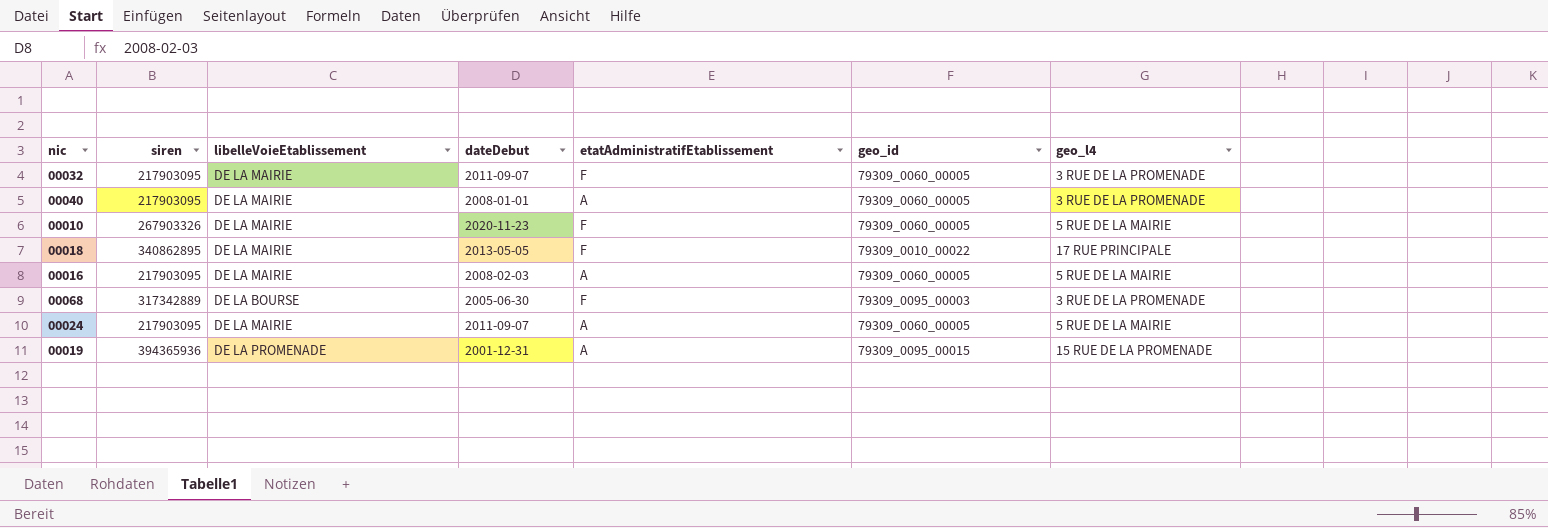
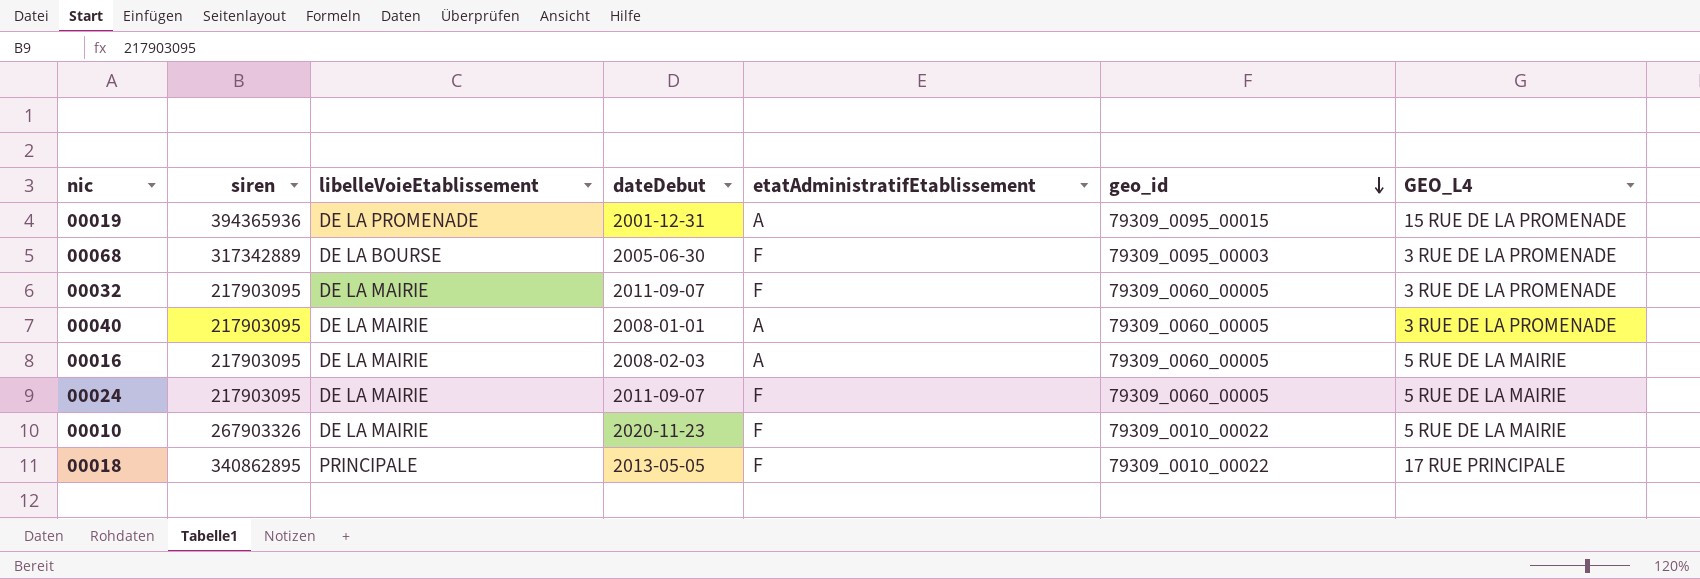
row order: none -> geo_id descending
column name: geo_l4 -> GEO_L4
00024 | etatAdministratifEtablissement: A -> F
00010 | geo_id: 79309_0060_00005 -> 79309_0010_00022
00018 | libelleVoieEtablissement: DE LA MAIRIE -> PRINCIPALE

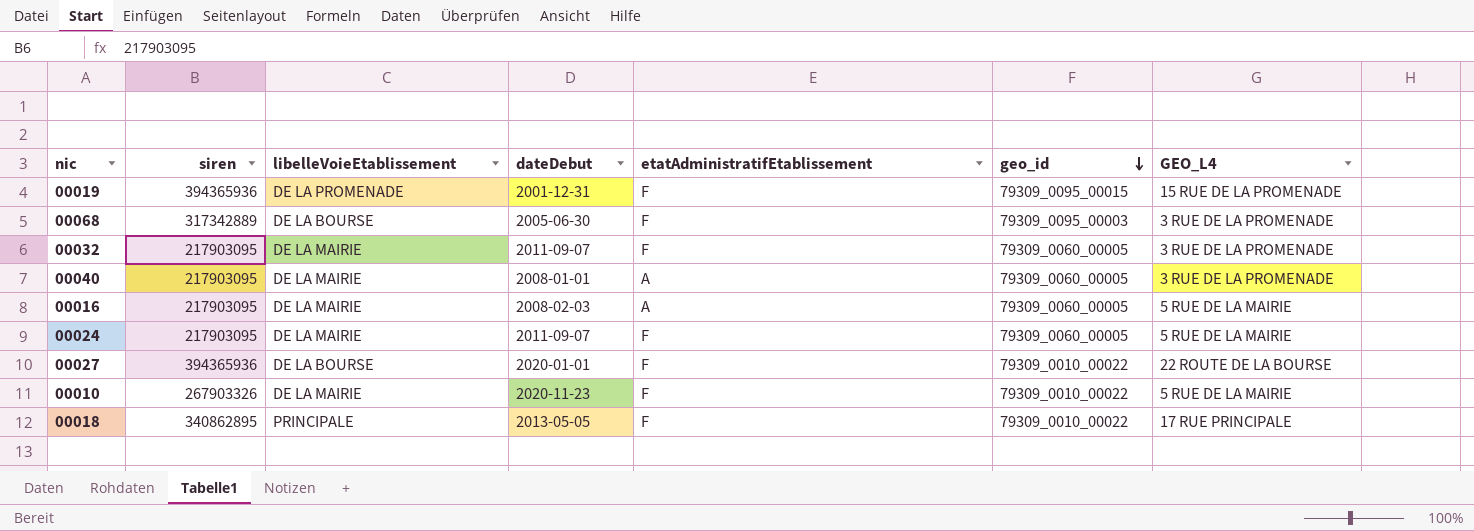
00019 | etatAdministratifEtablissement: A -> F
row 00027: none -> 394365936 | DE LA BOURSE | 2020-01-01 | F | 79309_0010_00022 | 22 ROUTE DE LA BOURSE

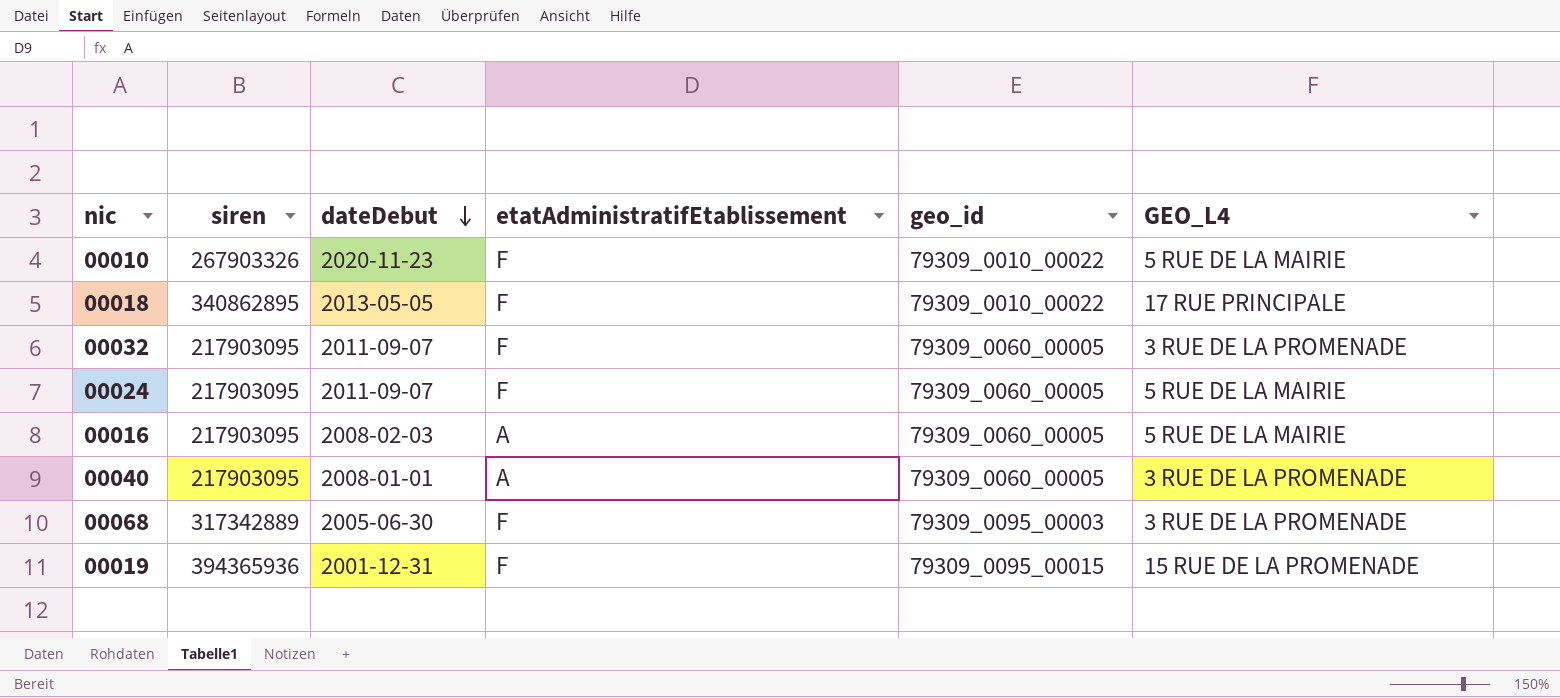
row order: geo_id descending -> dateDebut descending
column libelleVoieEtablissement | position: 3 -> none
row 00027: 394365936 | DE LA BOURSE | 2020-01-01 | F | 79309_0010_00022 | 22 ROUTE DE LA BOURSE -> none

